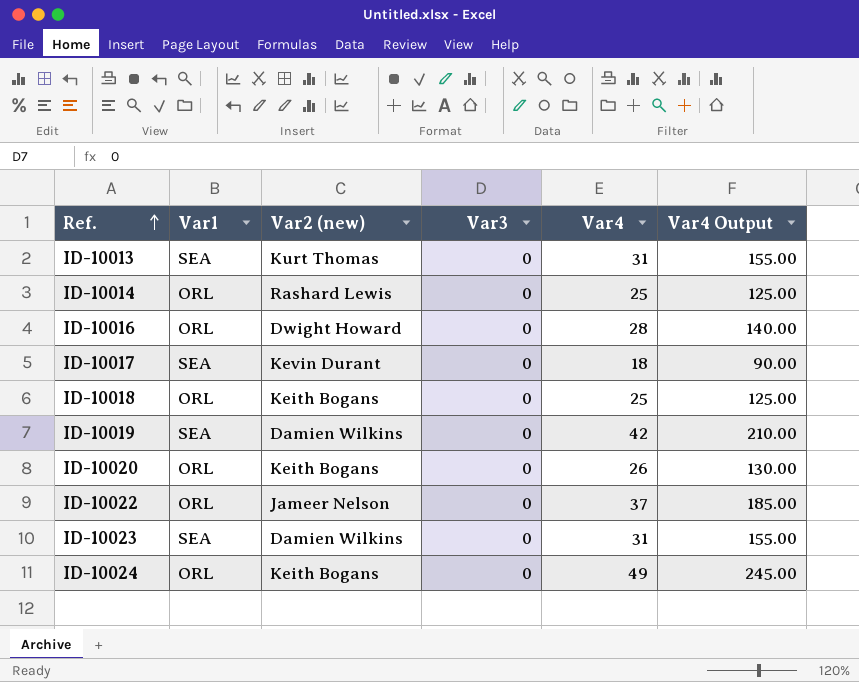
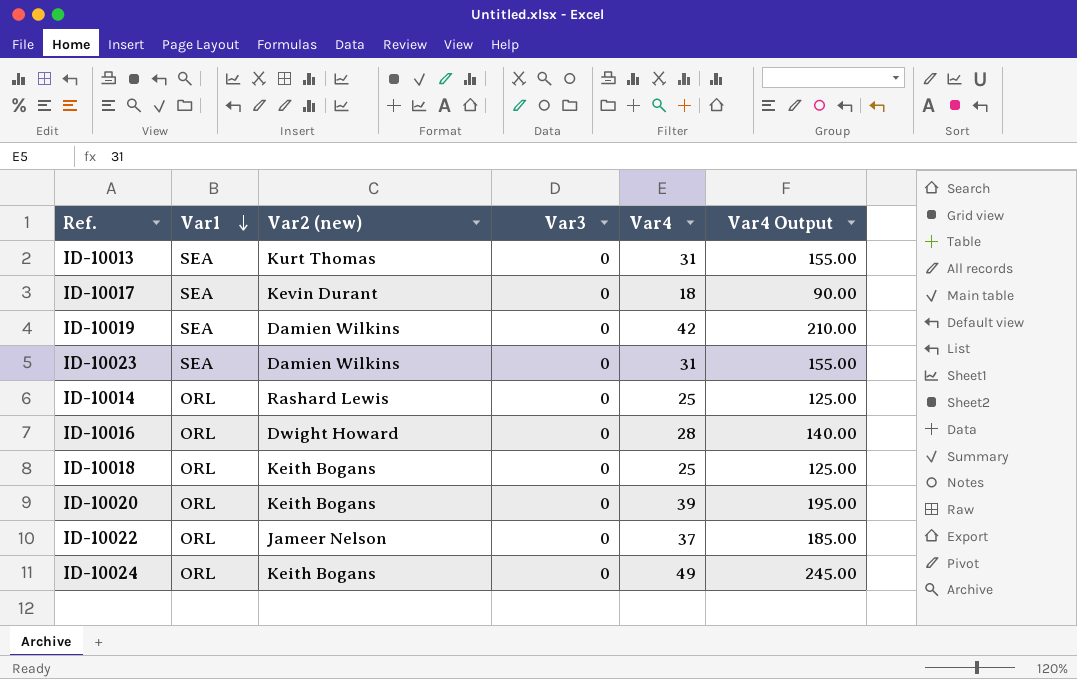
row order: Ref. ascending -> Var1 descending
ID-10020 | Var4: 26 -> 39
ID-10020 | Var4 Output: 130.00 -> 195.00

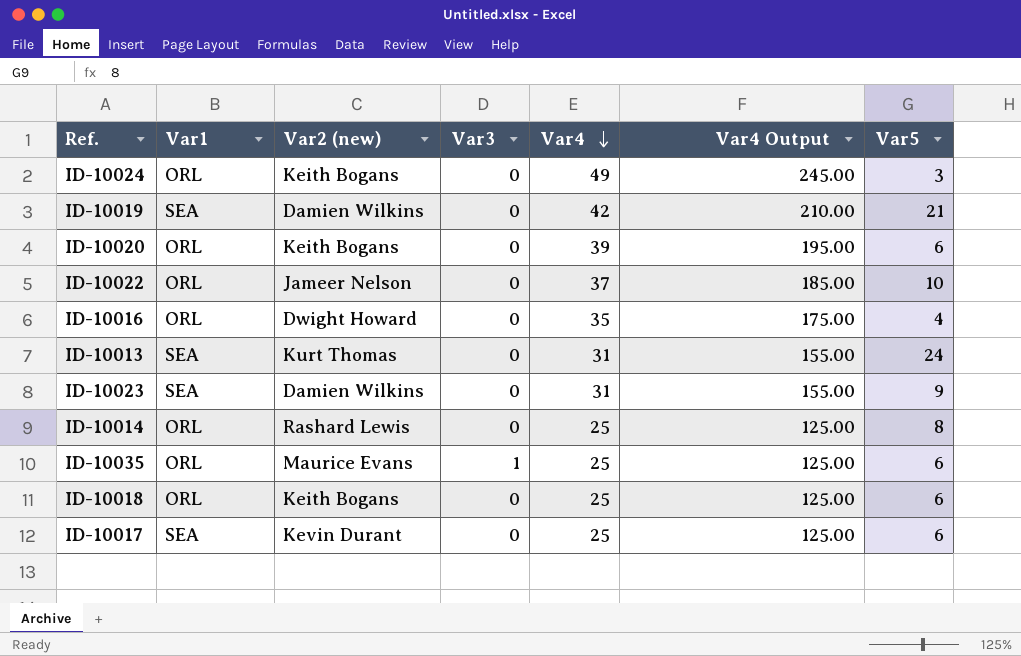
row order: Var1 descending -> Var4 descending
column Var5 | position: none -> 7
ID-10016 | Var4: 28 -> 35
ID-10016 | Var4 Output: 140.00 -> 175.00
row ID-10035: none -> ORL | Maurice Evans | 1 | 25 | 125.00 | 6
ID-10017 | Var4: 18 -> 25
ID-10017 | Var4 Output: 90.00 -> 125.00

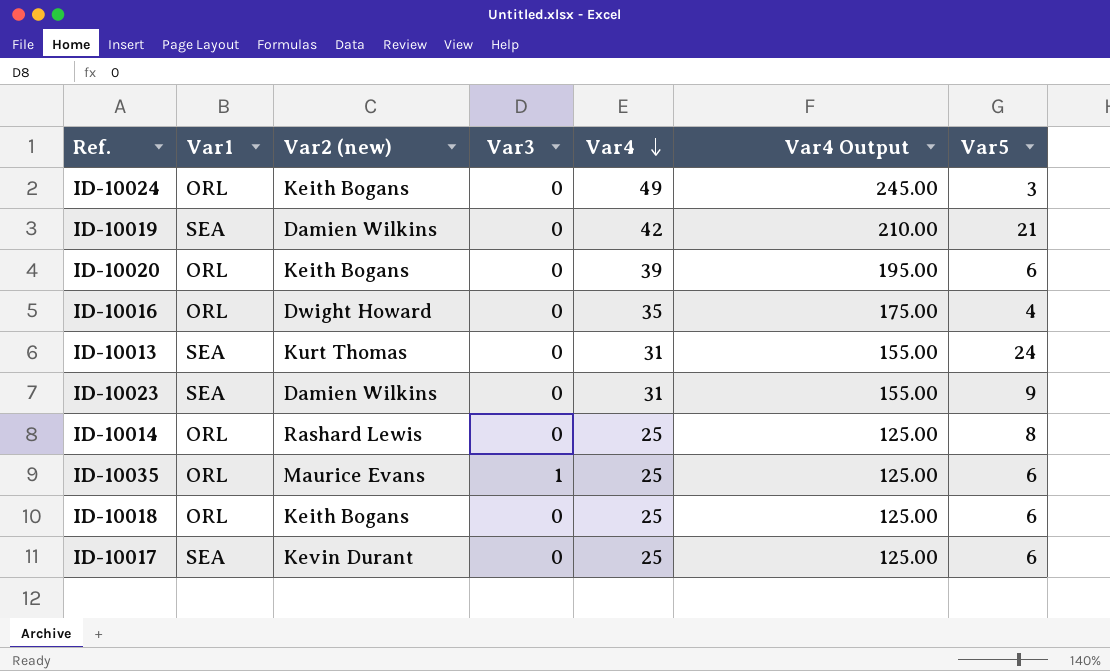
row ID-10022: ORL | Jameer Nelson | 0 | 37 | 185.00 | 10 -> none

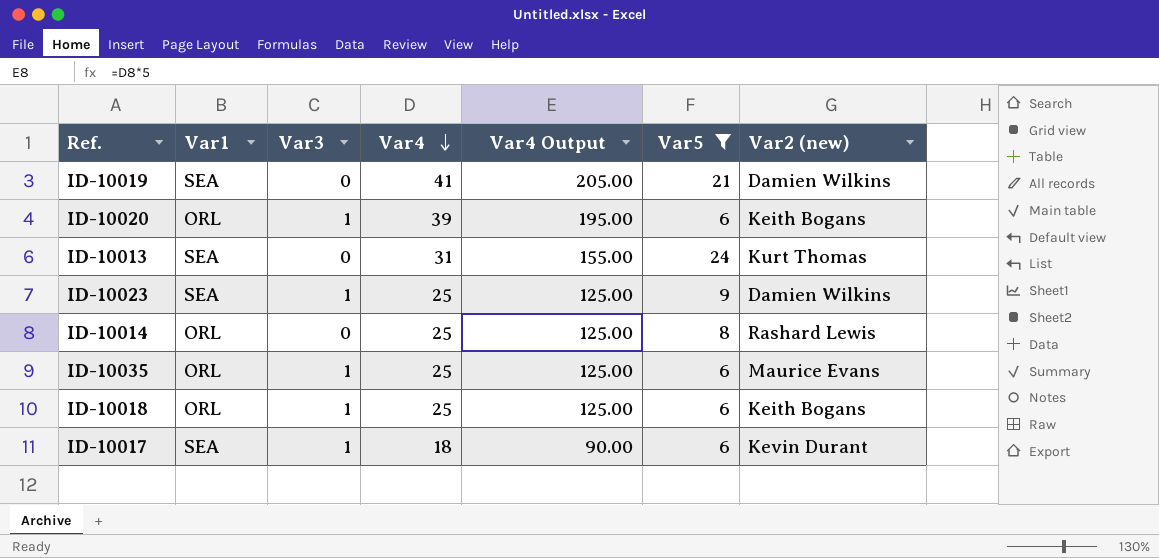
filter: none -> Var5 >= 6
column Var2 (new) | position: 3 -> 7
ID-10019 | Var4: 42 -> 41
ID-10019 | Var4 Output: 210.00 -> 205.00
ID-10020 | Var3: 0 -> 1
ID-10023 | Var3: 0 -> 1
ID-10023 | Var4: 31 -> 25
ID-10023 | Var4 Output: 155.00 -> 125.00
ID-10018 | Var3: 0 -> 1
ID-10017 | Var3: 0 -> 1
ID-10017 | Var4: 25 -> 18
ID-10017 | Var4 Output: 125.00 -> 90.00

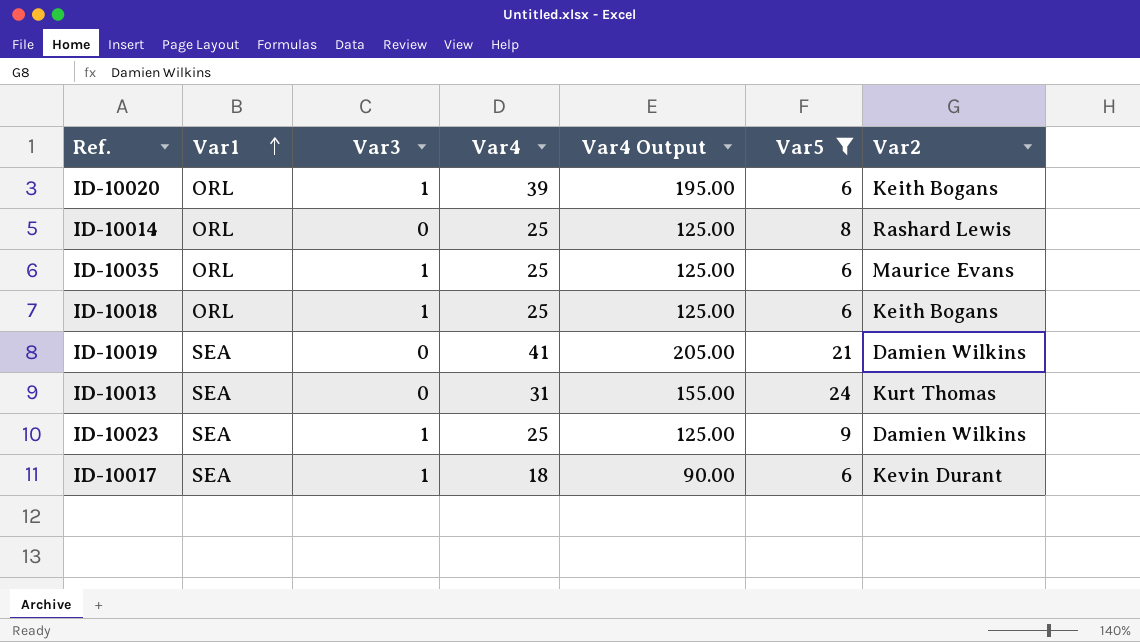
row order: Var4 descending -> Var1 ascending
column name: Var2 (new) -> Var2

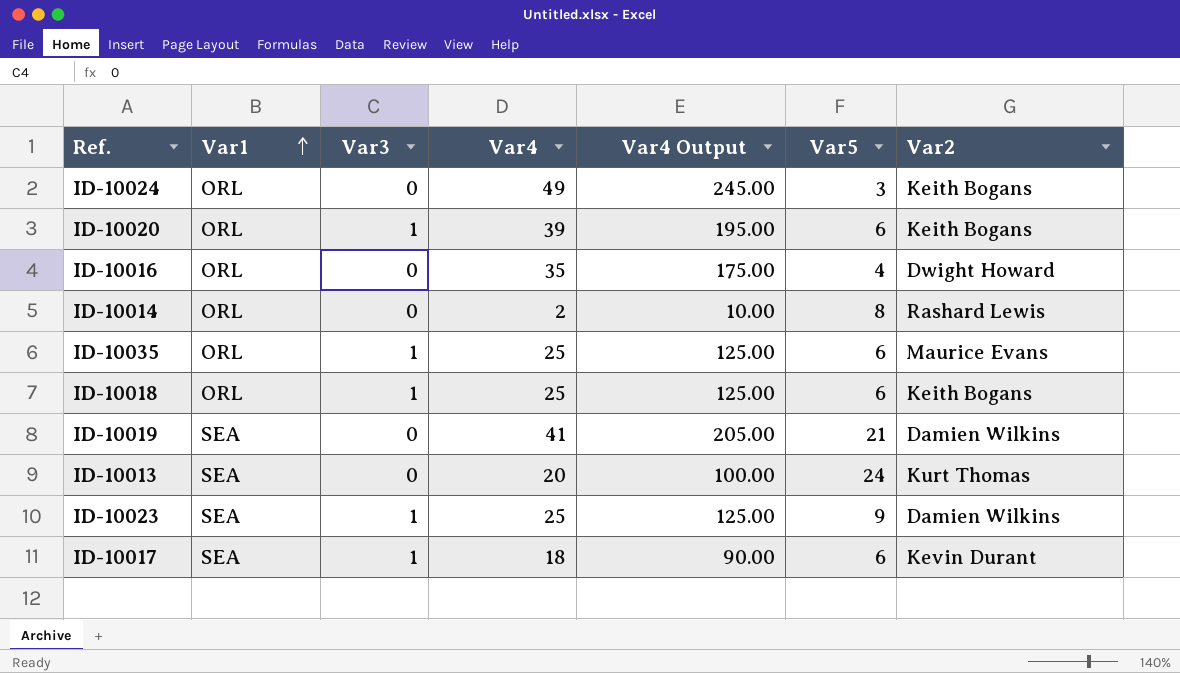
filter: Var5 >= 6 -> none
ID-10014 | Var4: 25 -> 2
ID-10014 | Var4 Output: 125.00 -> 10.00
ID-10013 | Var4: 31 -> 20
ID-10013 | Var4 Output: 155.00 -> 100.00

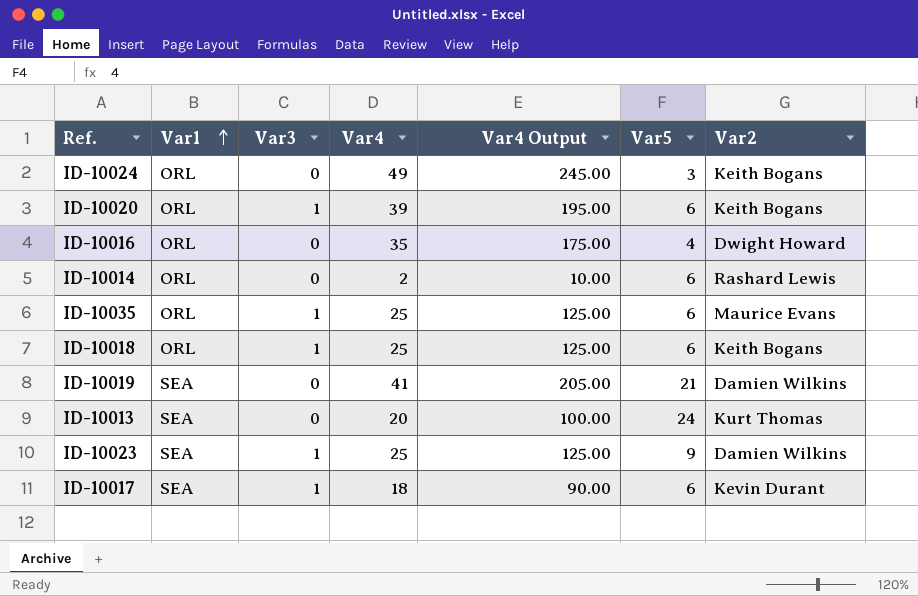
ID-10014 | Var5: 8 -> 6

